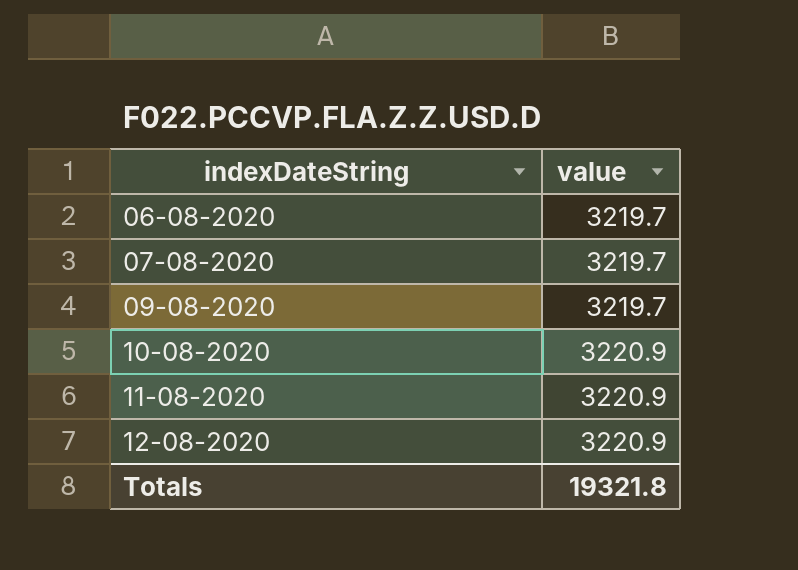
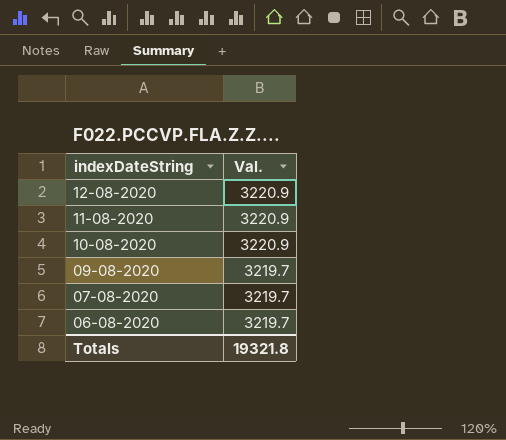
row order: indexDateString ascending -> indexDateString descending
column name: value -> Val.

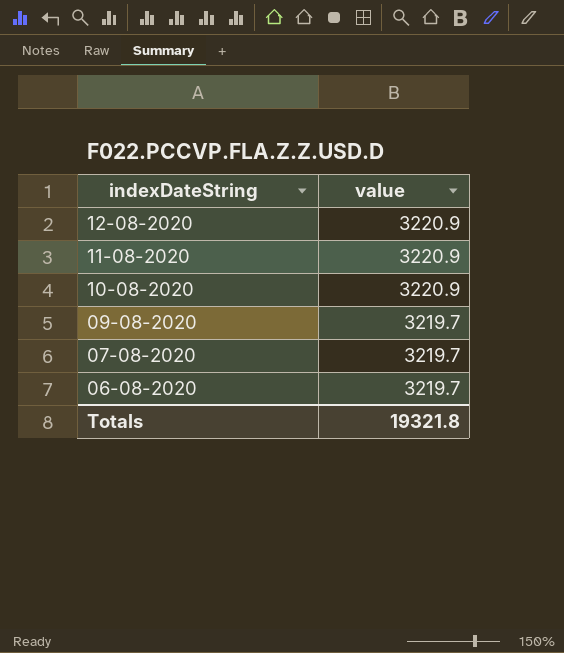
column name: Val. -> value

